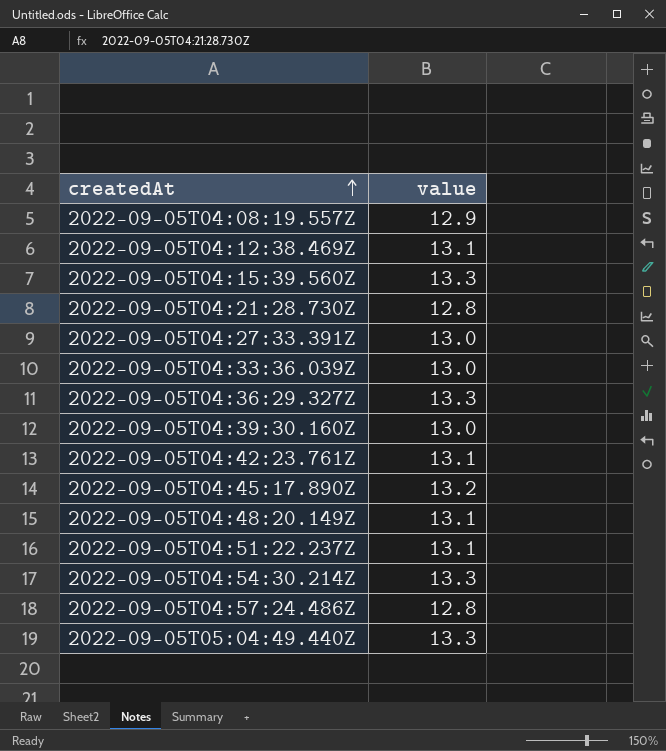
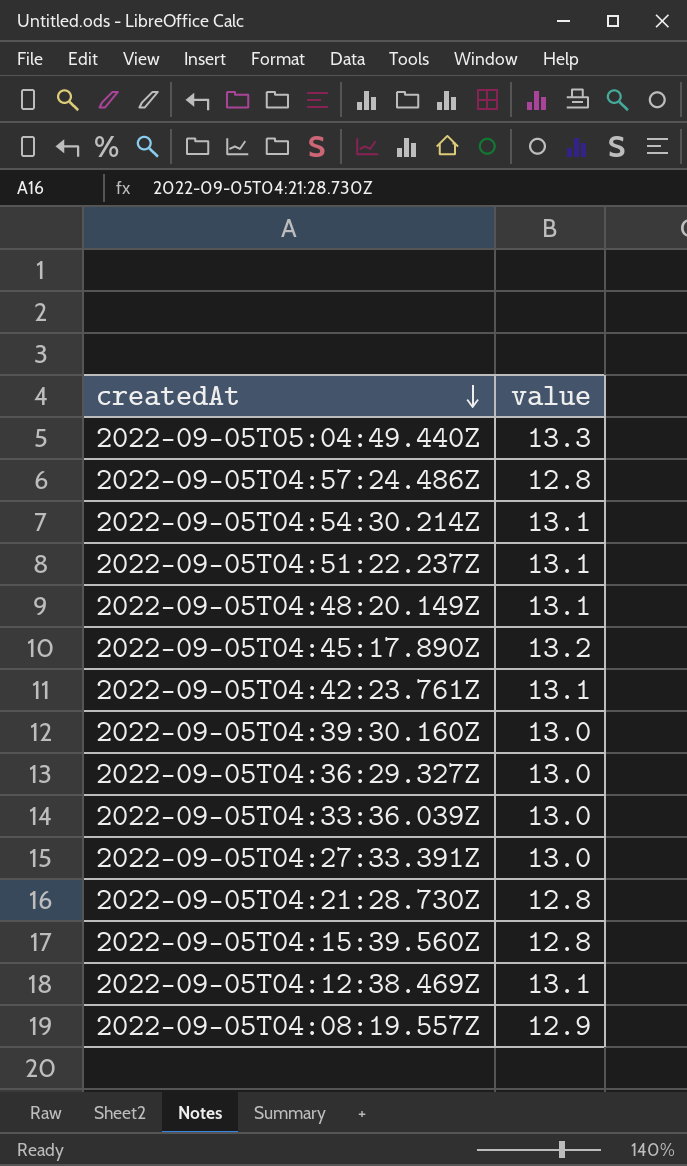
row order: createdAt ascending -> createdAt descending
2022-09-05T04:54:30.214Z | value: 13.3 -> 13.1
2022-09-05T04:36:29.327Z | value: 13.3 -> 13.0
2022-09-05T04:15:39.560Z | value: 13.3 -> 12.8

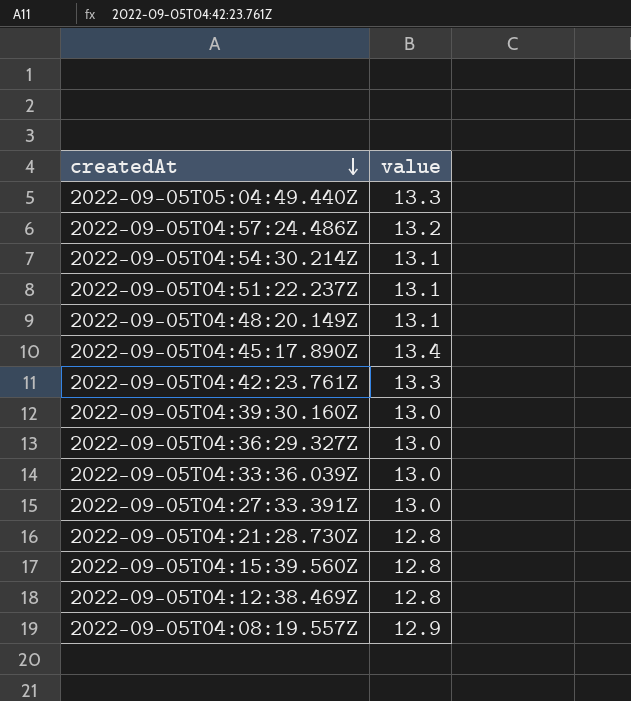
2022-09-05T04:57:24.486Z | value: 12.8 -> 13.2
2022-09-05T04:45:17.890Z | value: 13.2 -> 13.4
2022-09-05T04:42:23.761Z | value: 13.1 -> 13.3
2022-09-05T04:12:38.469Z | value: 13.1 -> 12.8

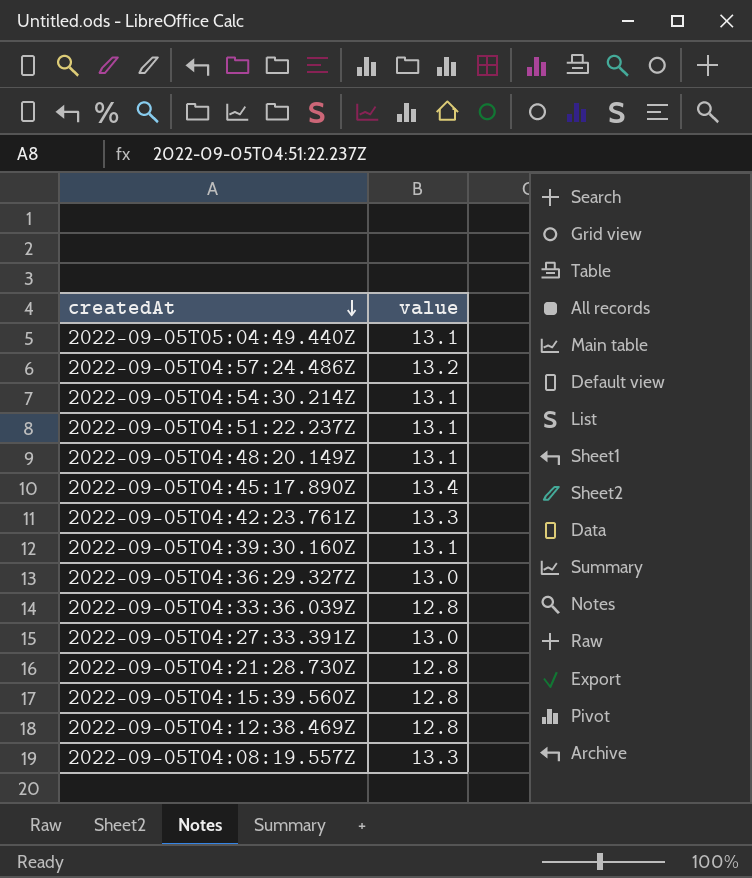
2022-09-05T05:04:49.440Z | value: 13.3 -> 13.1
2022-09-05T04:39:30.160Z | value: 13.0 -> 13.1
2022-09-05T04:33:36.039Z | value: 13.0 -> 12.8
2022-09-05T04:08:19.557Z | value: 12.9 -> 13.3

